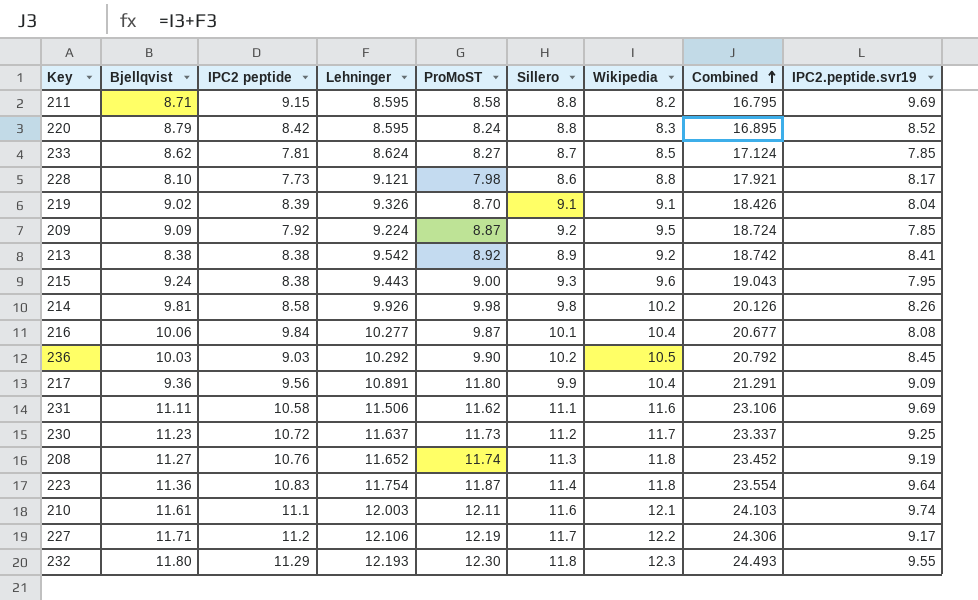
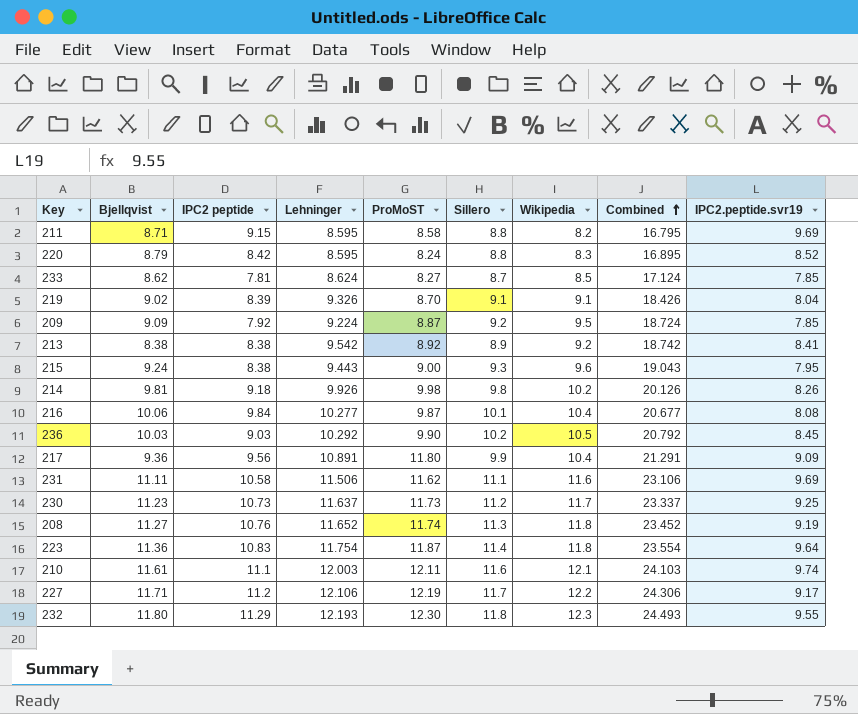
row 228: 8.10 | 7.73 | 9.121 | 7.98 | 8.6 | 8.8 | 17.921 | 8.17 -> none
214 | IPC2 peptide: 8.58 -> 9.18
230 | IPC2 peptide: 10.72 -> 10.73

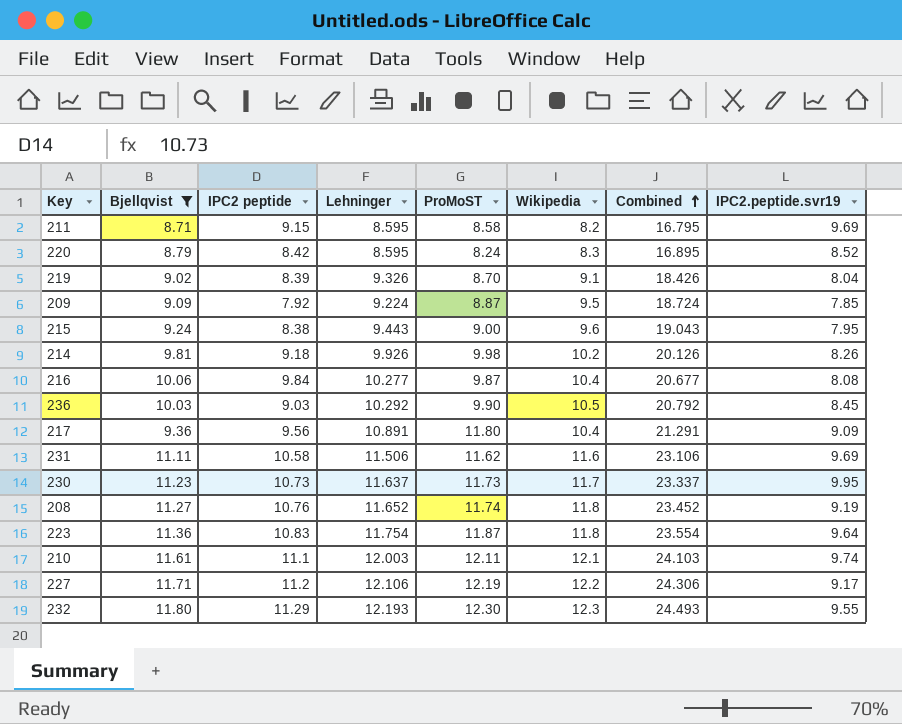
filter: none -> Bjellqvist >= 8.71
column Sillero | position: 6 -> none
230 | IPC2.peptide.svr19: 9.25 -> 9.95

